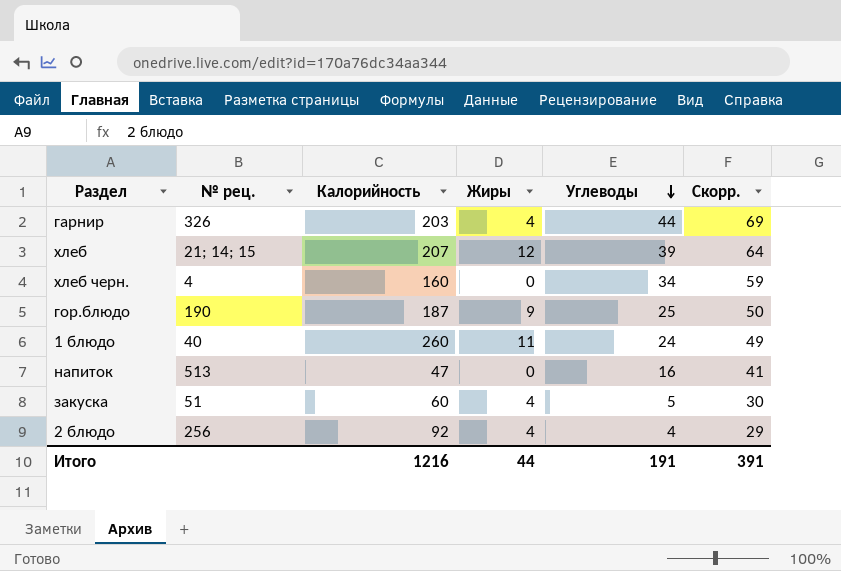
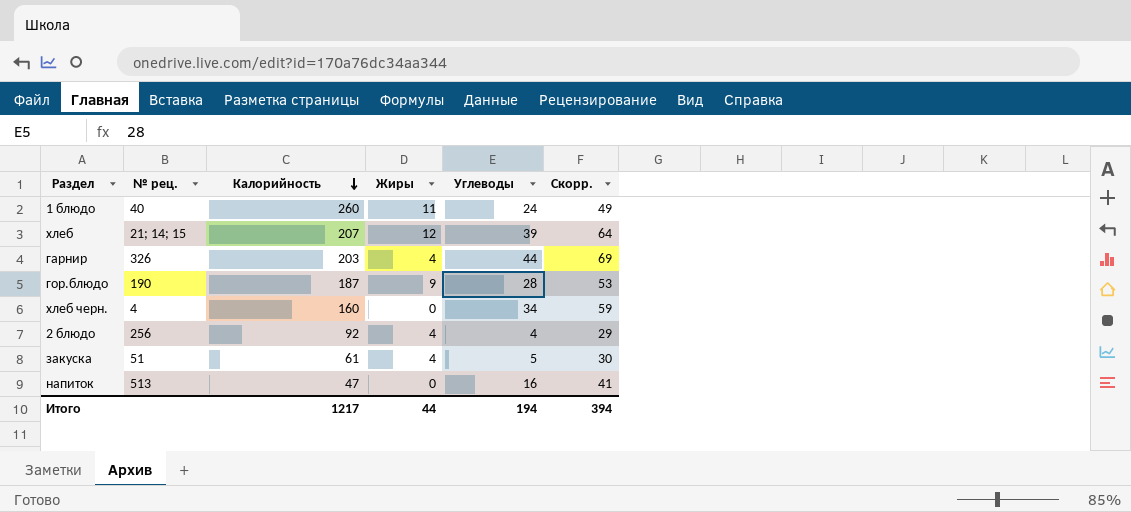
row order: Углеводы descending -> Калорийность descending
гор.блюдо | Углеводы: 25 -> 28
гор.блюдо | Скорр.: 50 -> 53
закуска | Калорийность: 60 -> 61
Итого | Калорийность: 1216 -> 1217
Итого | Углеводы: 191 -> 194
Итого | Скорр.: 391 -> 394

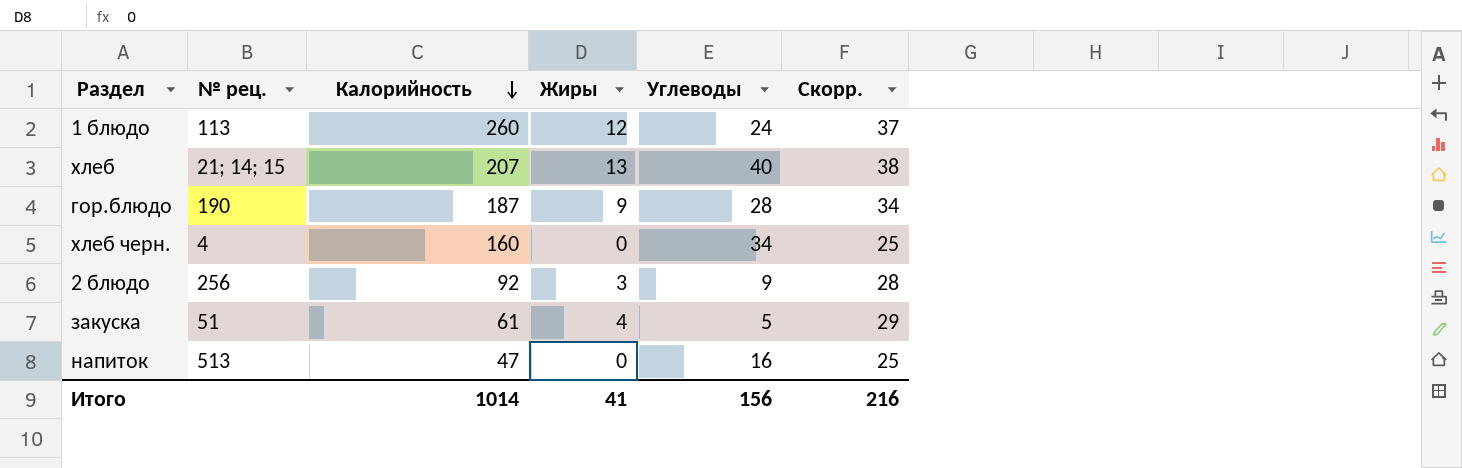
column Скорр. | formula: [Углеводы] + 25 -> [Жиры] + 25
row гарнир: 326 | 203 | 4 | 44 | 69 -> none
1 блюдо | № рец.: 40 -> 113
1 блюдо | Жиры: 11 -> 12
хлеб | Жиры: 12 -> 13
хлеб | Углеводы: 39 -> 40
2 блюдо | Жиры: 4 -> 3
2 блюдо | Углеводы: 4 -> 9
Итого | Калорийность: 1217 -> 1014
Итого | Жиры: 44 -> 41
Итого | Углеводы: 194 -> 156
Итого | Скорр.: 394 -> 216

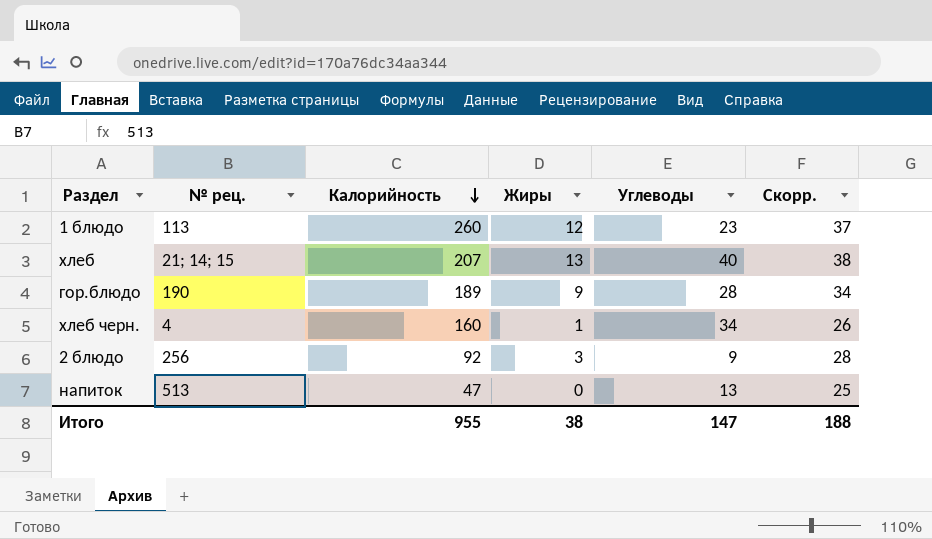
row закуска: 51 | 61 | 4 | 5 | 29 -> none
1 блюдо | Углеводы: 24 -> 23
гор.блюдо | Калорийность: 187 -> 189
хлеб черн. | Жиры: 0 -> 1
хлеб черн. | Скорр.: 25 -> 26
напиток | Углеводы: 16 -> 13
Итого | Калорийность: 1014 -> 955
Итого | Жиры: 41 -> 38
Итого | Углеводы: 156 -> 147
Итого | Скорр.: 216 -> 188

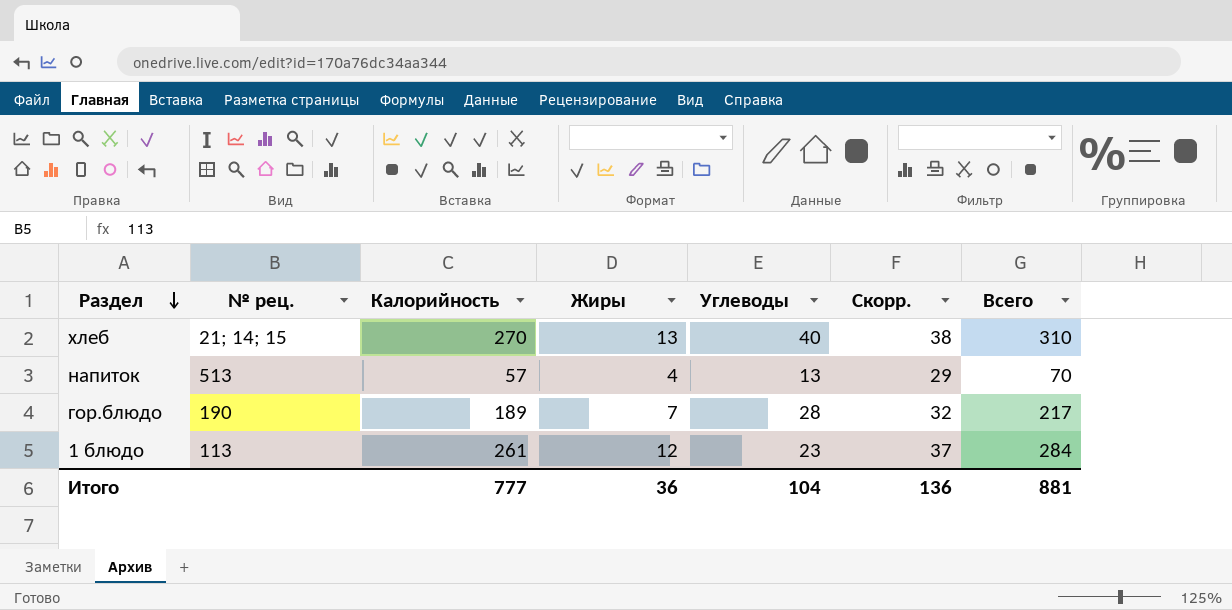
row order: Калорийность descending -> Раздел descending
column Всего | formula: none -> [Калорийность] + [Углеводы]
row хлеб черн.: 4 | 160 | 1 | 34 | 26 -> none
row 2 блюдо: 256 | 92 | 3 | 9 | 28 -> none
хлеб | Калорийность: 207 -> 270
напиток | Калорийность: 47 -> 57
напиток | Жиры: 0 -> 4
напиток | Скорр.: 25 -> 29
гор.блюдо | Жиры: 9 -> 7
гор.блюдо | Скорр.: 34 -> 32
1 блюдо | Калорийность: 260 -> 261
Итого | Калорийность: 955 -> 777
Итого | Жиры: 38 -> 36
Итого | Углеводы: 147 -> 104
Итого | Скорр.: 188 -> 136

